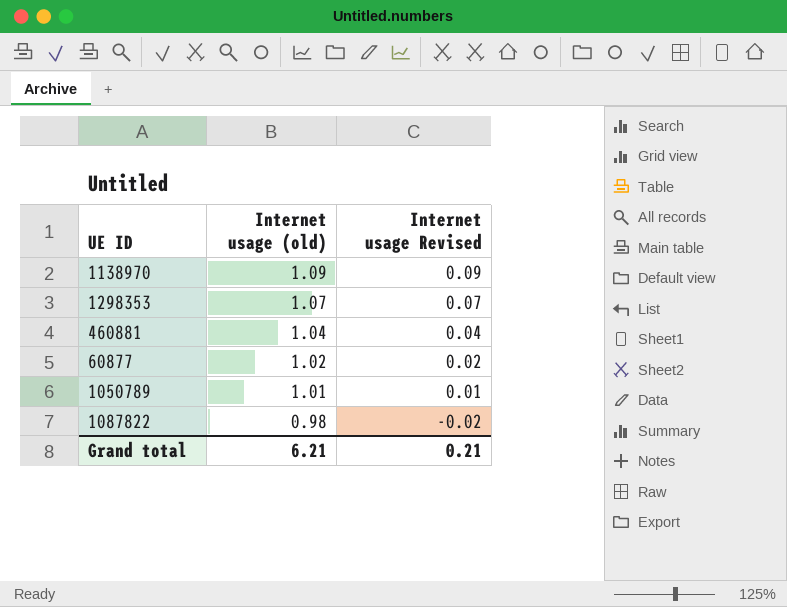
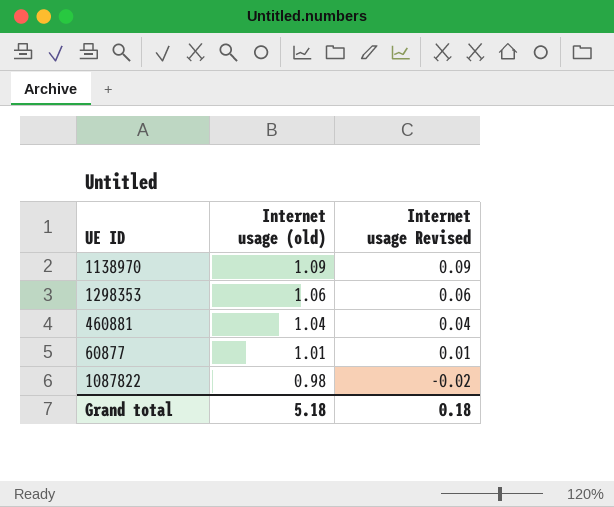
row 1050789: 1.01 | 0.01 -> none
1298353 | Internet usage (old): 1.07 -> 1.06
1298353 | Internet usage Revised: 0.07 -> 0.06
60877 | Internet usage (old): 1.02 -> 1.01
60877 | Internet usage Revised: 0.02 -> 0.01
Grand total | Internet usage (old): 6.21 -> 5.18
Grand total | Internet usage Revised: 0.21 -> 0.18

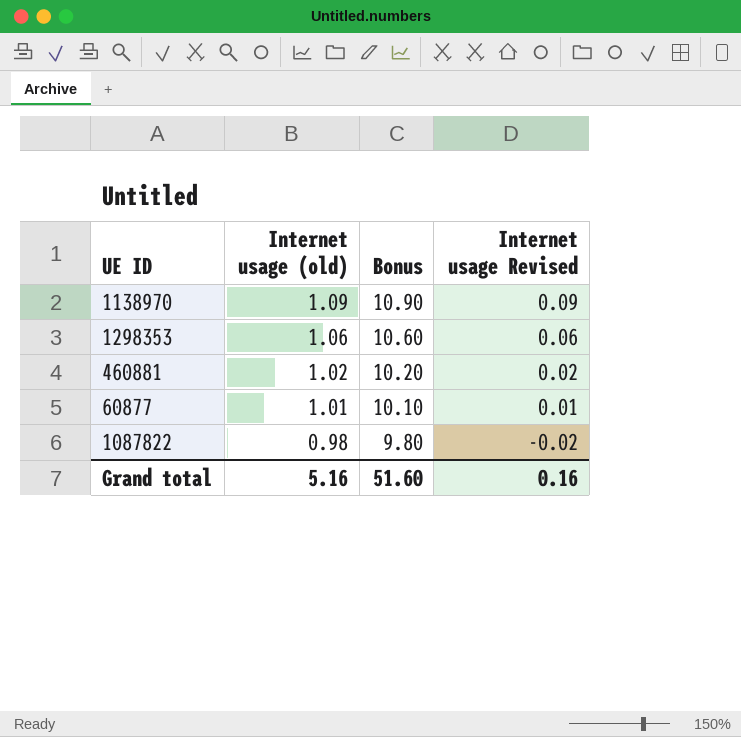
column Bonus | formula: none -> [Internet usage (old)] * 10
460881 | Internet usage (old): 1.04 -> 1.02
460881 | Internet usage Revised: 0.04 -> 0.02
Grand total | Internet usage (old): 5.18 -> 5.16
Grand total | Internet usage Revised: 0.18 -> 0.16

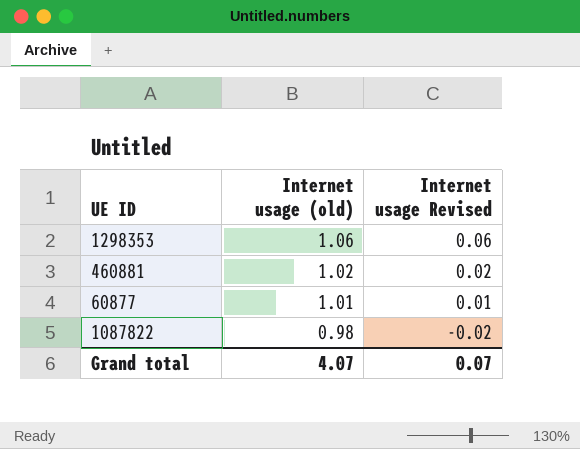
column Bonus | formula: [Internet usage (old)] * 10 -> none
row 1138970: 1.09 | 10.90 | 0.09 -> none
Grand total | Internet usage (old): 5.16 -> 4.07
Grand total | Internet usage Revised: 0.16 -> 0.07

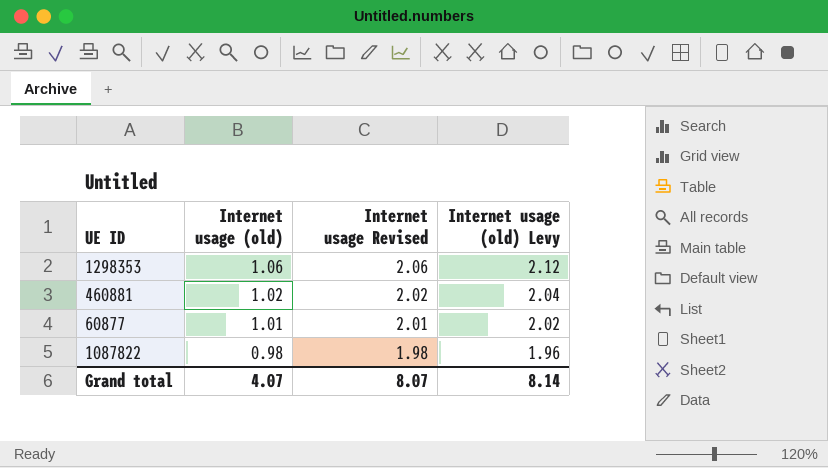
column Internet usage Revised | formula: [Internet usage (old)] - 1 -> [Internet usage (old)] + 1
column Internet usage (old) Levy | formula: none -> [Internet usage (old)] * 2
Grand total | Internet usage Revised: 0.07 -> 8.07

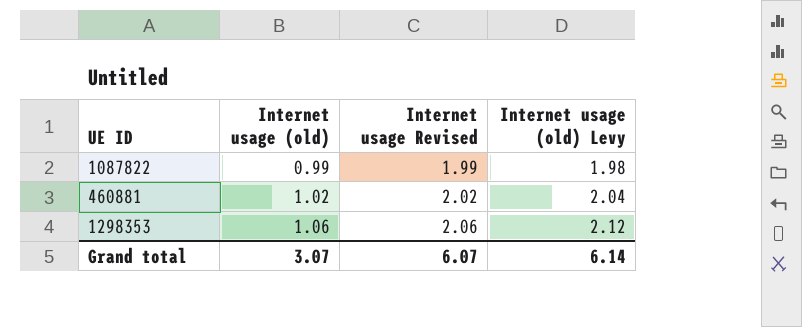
row order: Internet usage (old) descending -> Internet usage (old) ascending
row 60877: 1.01 | 2.01 | 2.02 -> none
1087822 | Internet usage (old): 0.98 -> 0.99
1087822 | Internet usage Revised: 1.98 -> 1.99
1087822 | Internet usage (old) Levy: 1.96 -> 1.98
Grand total | Internet usage (old): 4.07 -> 3.07
Grand total | Internet usage Revised: 8.07 -> 6.07
Grand total | Internet usage (old) Levy: 8.14 -> 6.14

